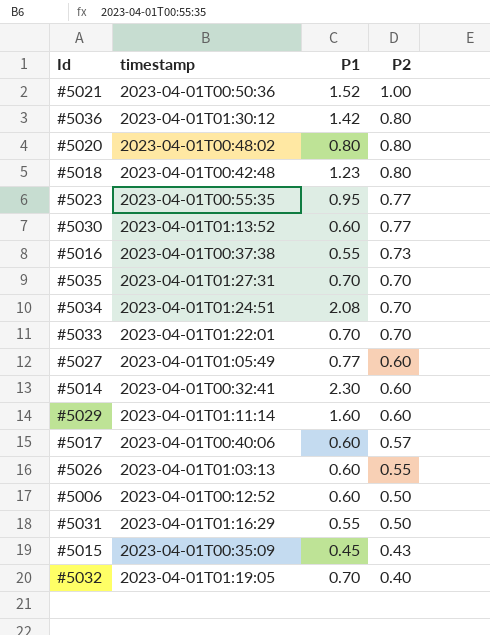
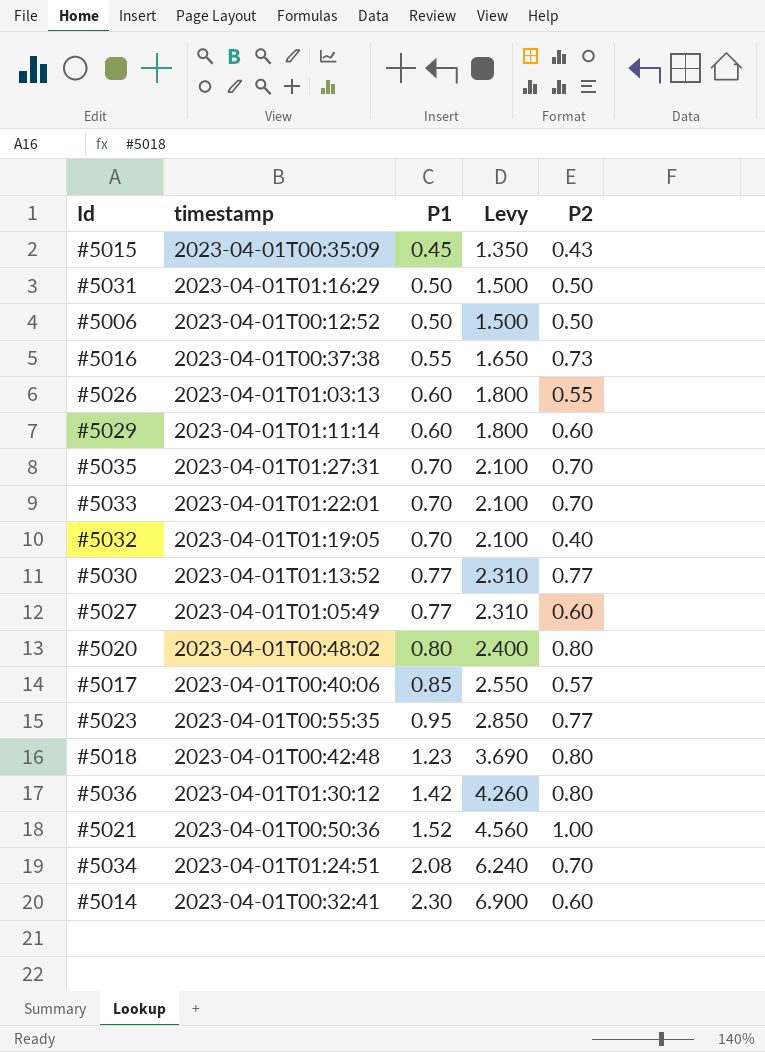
row order: P2 descending -> P1 ascending
column Levy | formula: none -> [P1] * 3
#5031 | P1: 0.55 -> 0.50
#5006 | P1: 0.60 -> 0.50
#5029 | P1: 1.60 -> 0.60
#5030 | P1: 0.60 -> 0.77
#5017 | P1: 0.60 -> 0.85

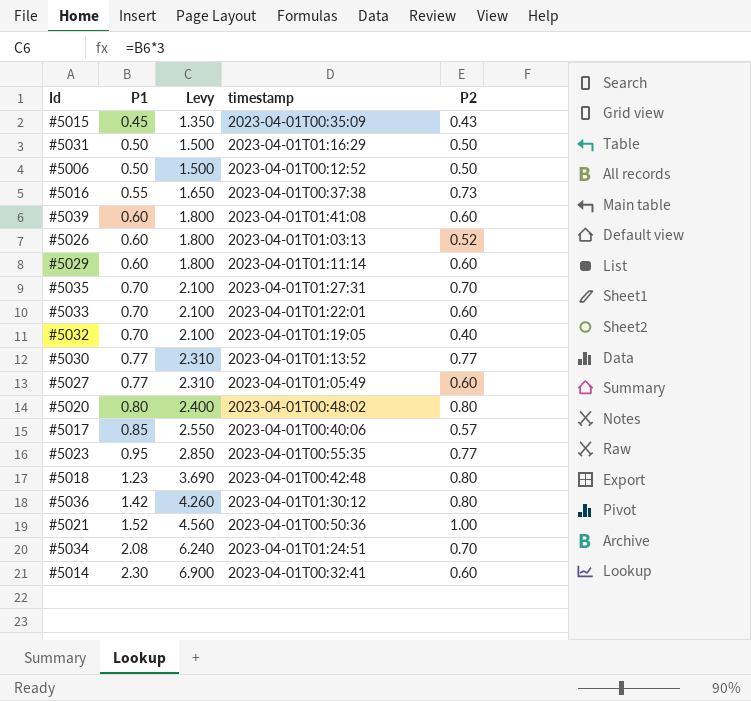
column timestamp | position: 2 -> 4
row #5039: none -> 0.60 | 1.800 | 2023-04-01T01:41:08 | 0.60
#5026 | P2: 0.55 -> 0.52
#5033 | P2: 0.70 -> 0.60

